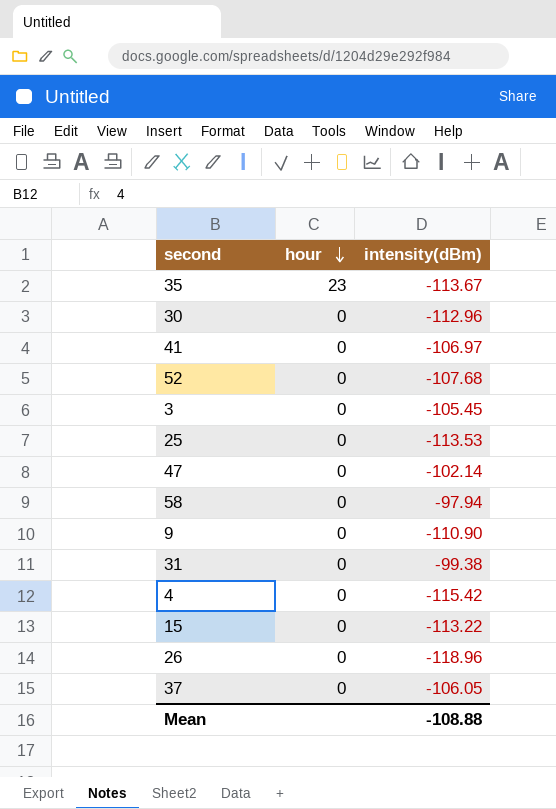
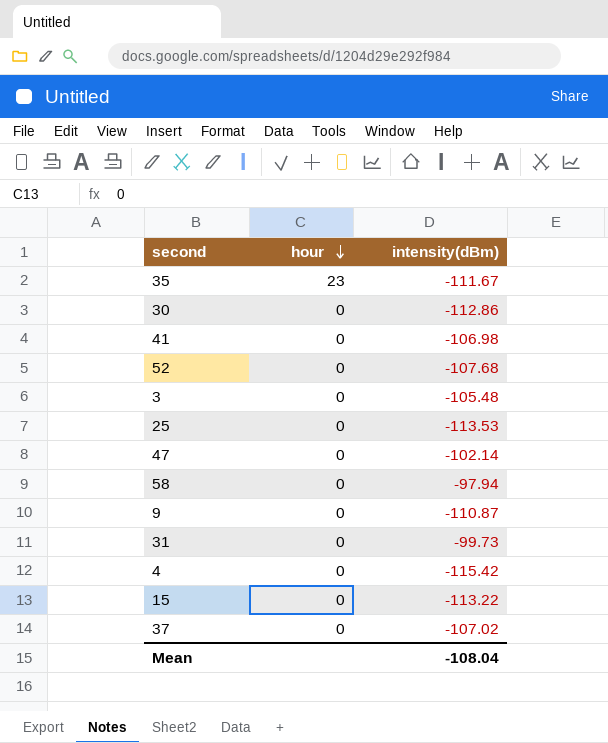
row 26: 0 | -118.96 -> none
35 | intensity(dBm): -113.67 -> -111.67
30 | intensity(dBm): -112.96 -> -112.86
41 | intensity(dBm): -106.97 -> -106.98
3 | intensity(dBm): -105.45 -> -105.48
9 | intensity(dBm): -110.90 -> -110.87
31 | intensity(dBm): -99.38 -> -99.73
37 | intensity(dBm): -106.05 -> -107.02
Mean | intensity(dBm): -108.88 -> -108.04

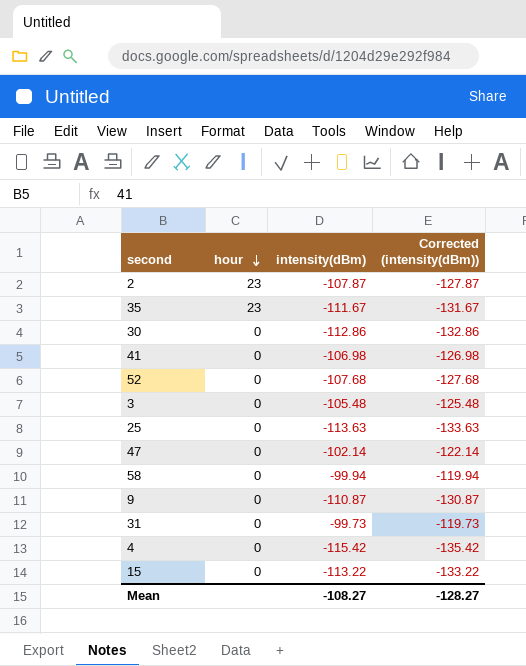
column Corrected (intensity(dBm)) | formula: none -> [intensity(dBm)] - 20
row 37: 0 | -107.02 -> none
row 2: none -> 23 | -107.87 | -127.87
25 | intensity(dBm): -113.53 -> -113.63
58 | intensity(dBm): -97.94 -> -99.94
Mean | intensity(dBm): -108.04 -> -108.27

